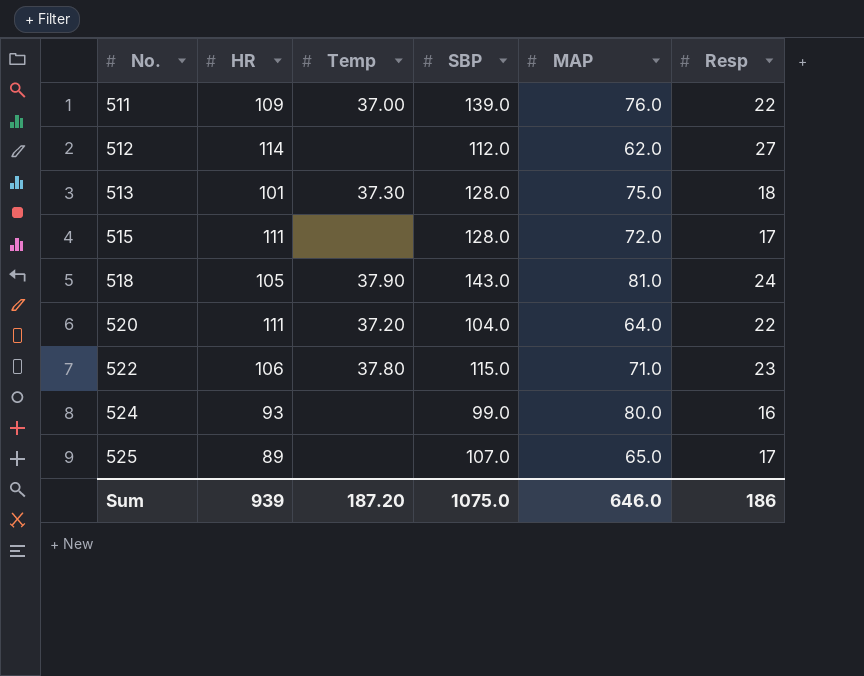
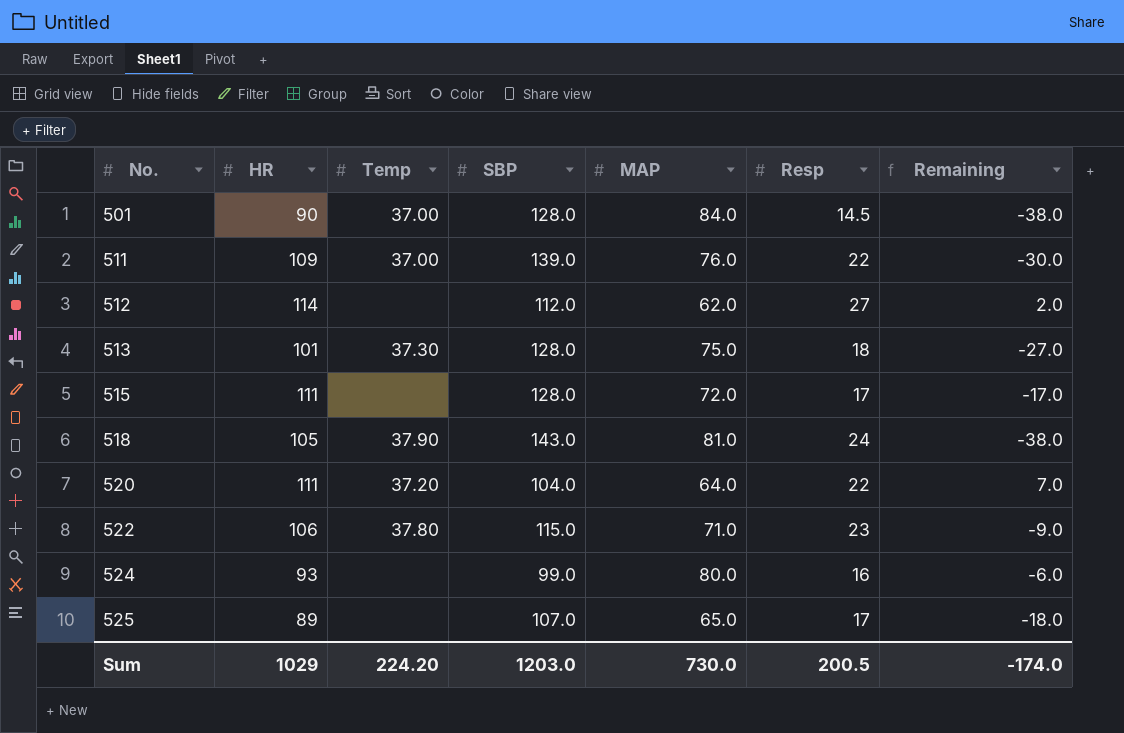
column Remaining | formula: none -> [HR] - [SBP]
row 501: none -> 90 | 37.00 | 128.0 | 84.0 | 14.5 | -38.0
Sum | HR: 939 -> 1029
Sum | Temp: 187.20 -> 224.20
Sum | SBP: 1075.0 -> 1203.0
Sum | MAP: 646.0 -> 730.0
Sum | Resp: 186 -> 200.5

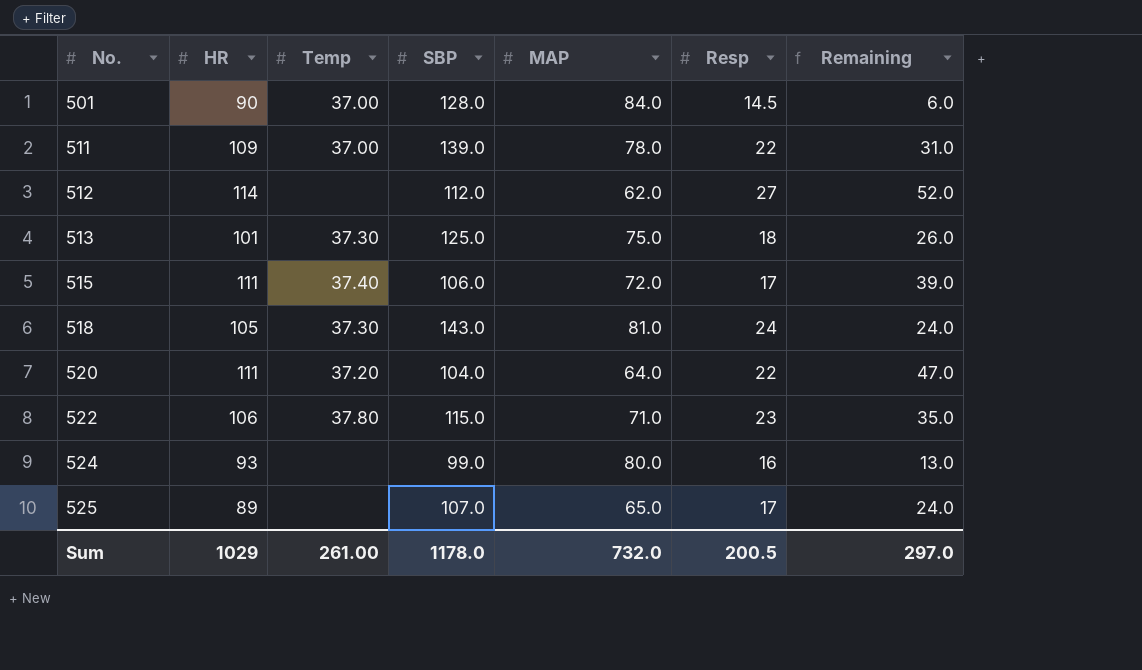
column Remaining | formula: [HR] - [SBP] -> [HR] - [MAP]
511 | MAP: 76.0 -> 78.0
513 | SBP: 128.0 -> 125.0
515 | Temp: none -> 37.40
515 | SBP: 128.0 -> 106.0
518 | Temp: 37.90 -> 37.30
Sum | Temp: 224.20 -> 261.00
Sum | SBP: 1203.0 -> 1178.0
Sum | MAP: 730.0 -> 732.0
Sum | Remaining: -174.0 -> 297.0

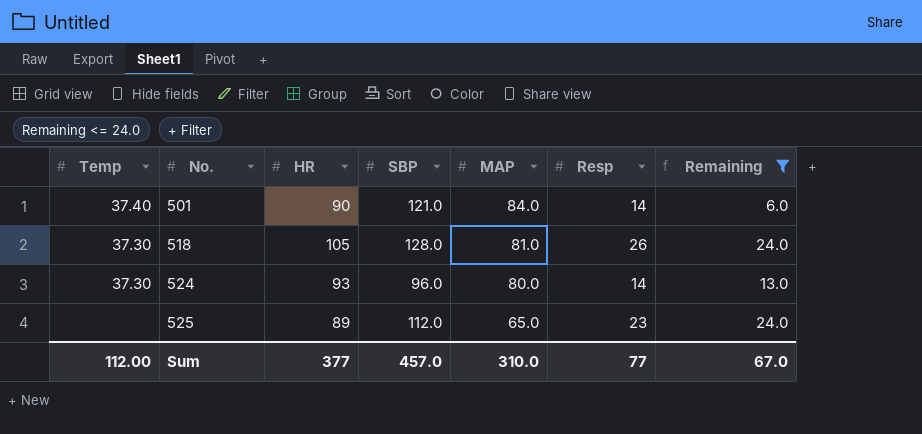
filter: none -> Remaining <= 24.0
column Temp | position: 3 -> 1
501 | Temp: 37.00 -> 37.40
501 | SBP: 128.0 -> 121.0
501 | Resp: 14.5 -> 14
518 | SBP: 143.0 -> 128.0
518 | Resp: 24 -> 26
524 | Temp: none -> 37.30
524 | SBP: 99.0 -> 96.0
524 | Resp: 16 -> 14
525 | SBP: 107.0 -> 112.0
525 | Resp: 17 -> 23
Sum | Temp: 261.00 -> 112.00
Sum | HR: 1029 -> 377
Sum | SBP: 1178.0 -> 457.0
Sum | MAP: 732.0 -> 310.0
Sum | Resp: 200.5 -> 77
Sum | Remaining: 297.0 -> 67.0

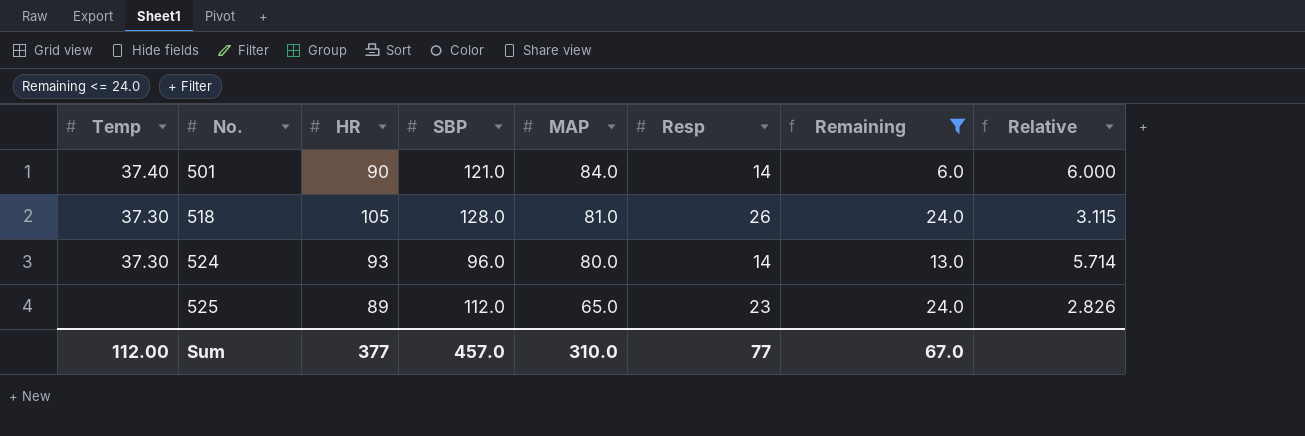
column Relative | formula: none -> [MAP] / [Resp]

